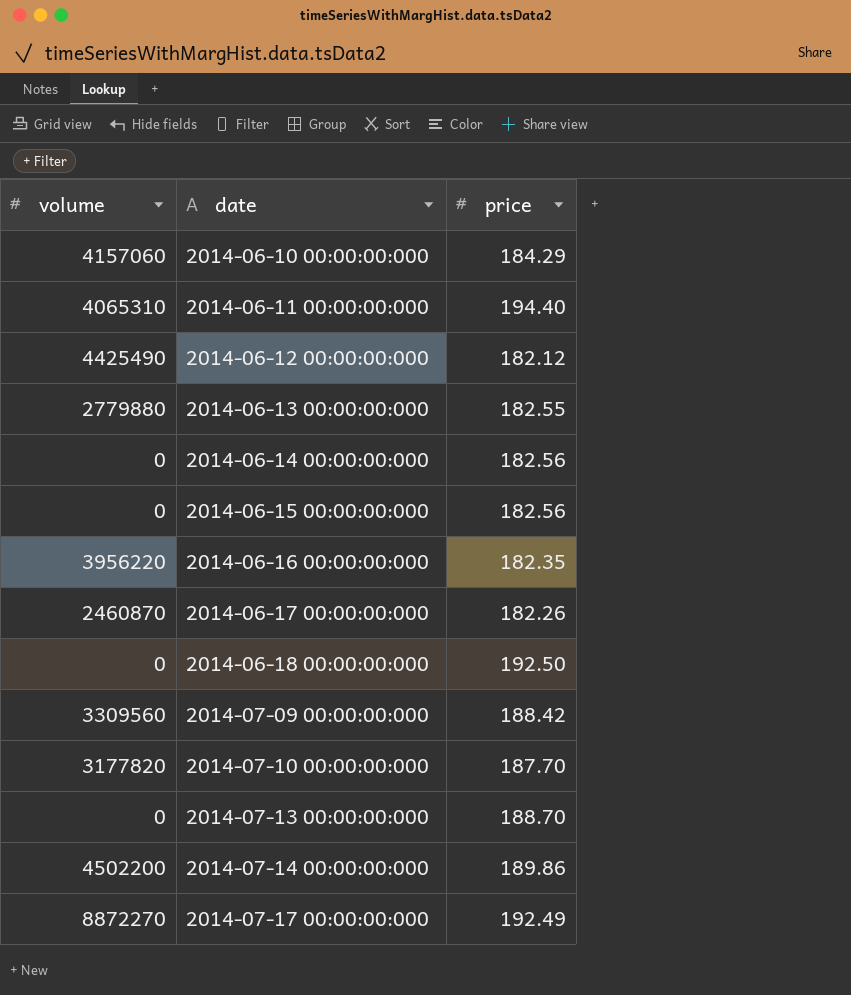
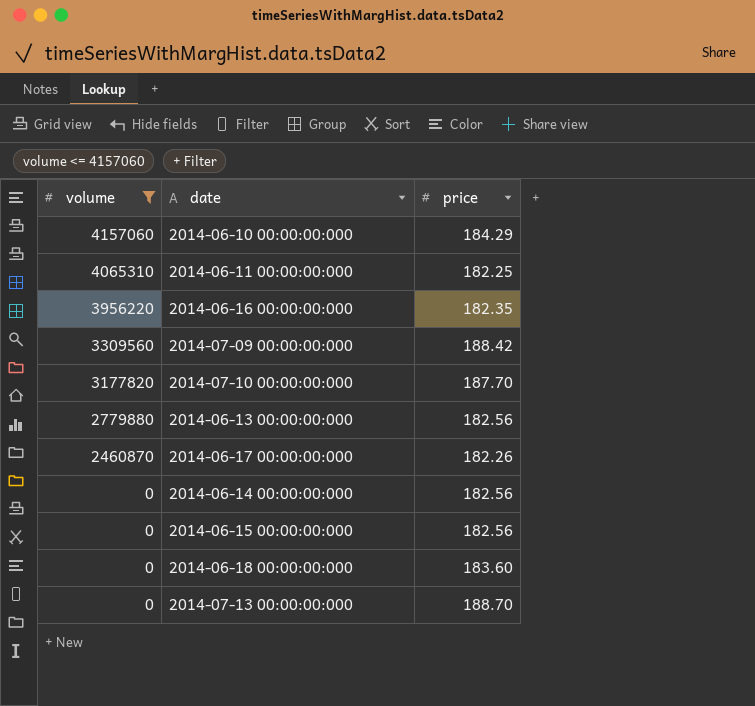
filter: none -> volume <= 4157060
row order: date ascending -> volume descending
2014-06-11 00:00:00:000 | price: 194.40 -> 182.25
2014-06-13 00:00:00:000 | price: 182.55 -> 182.56
2014-06-18 00:00:00:000 | price: 192.50 -> 183.60

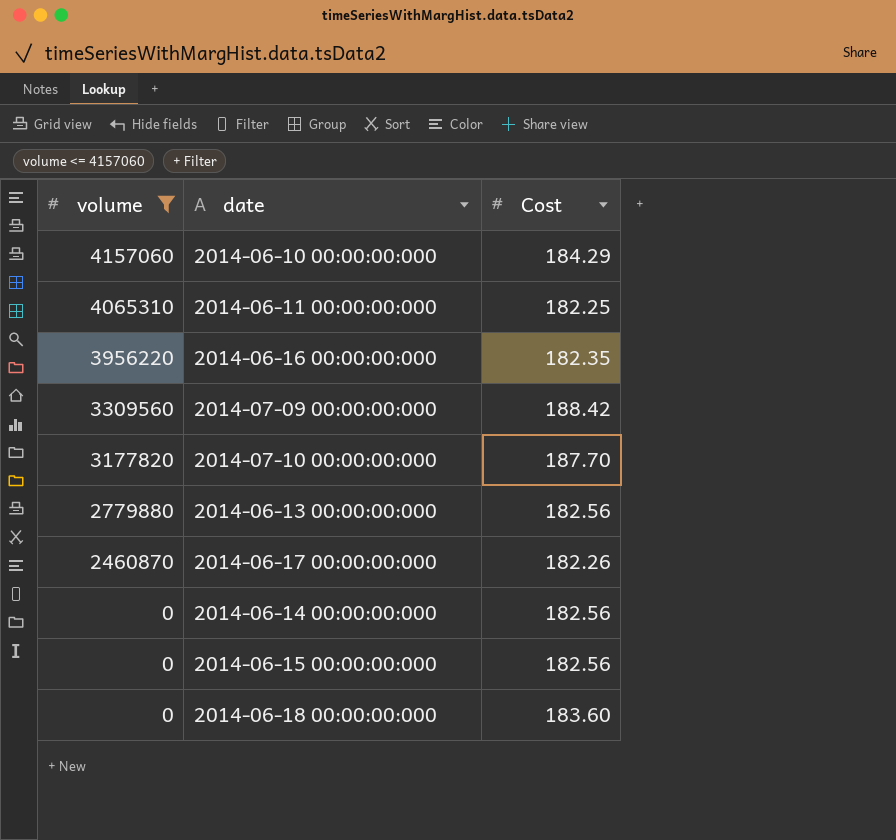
column name: price -> Cost
row 2014-07-13 00:00:00:000: 0 | 188.70 -> none

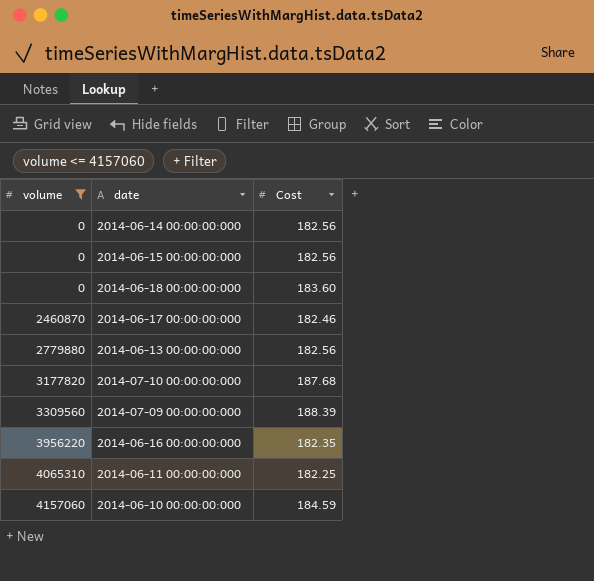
row order: volume descending -> volume ascending
2014-06-17 00:00:00:000 | Cost: 182.26 -> 182.46
2014-07-10 00:00:00:000 | Cost: 187.70 -> 187.68
2014-07-09 00:00:00:000 | Cost: 188.42 -> 188.39
2014-06-10 00:00:00:000 | Cost: 184.29 -> 184.59

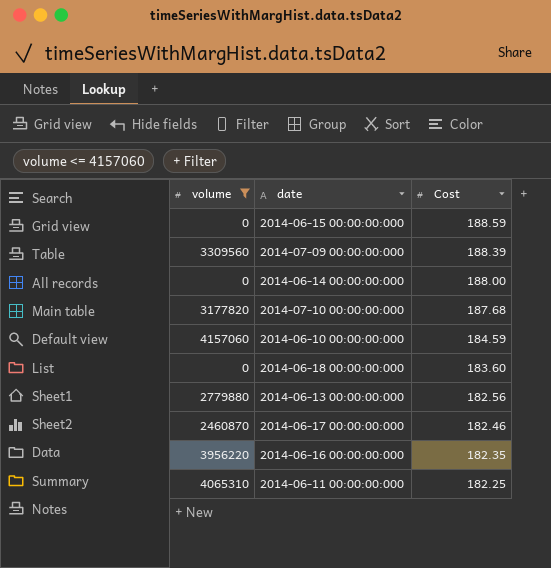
row order: volume ascending -> Cost descending
2014-06-15 00:00:00:000 | Cost: 182.56 -> 188.59
2014-06-14 00:00:00:000 | Cost: 182.56 -> 188.00

